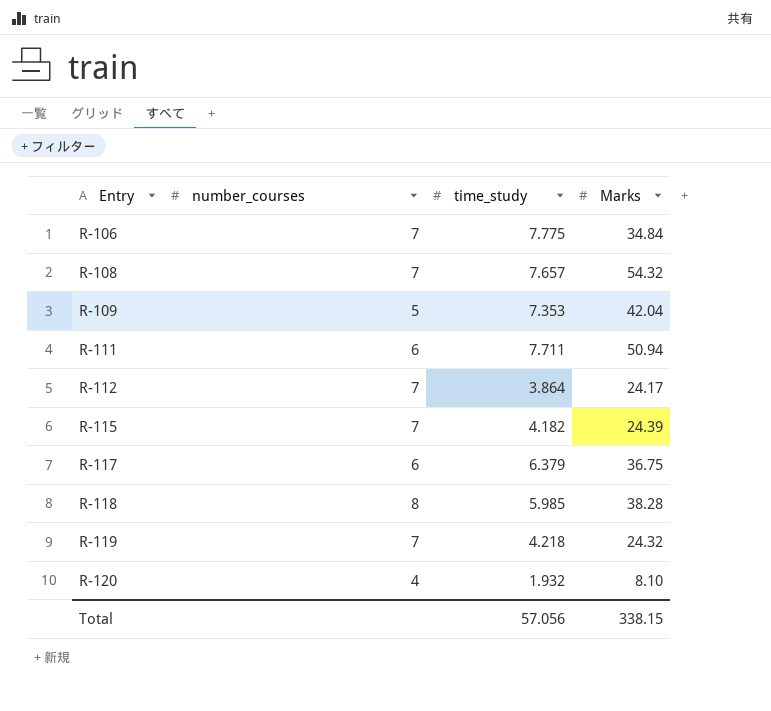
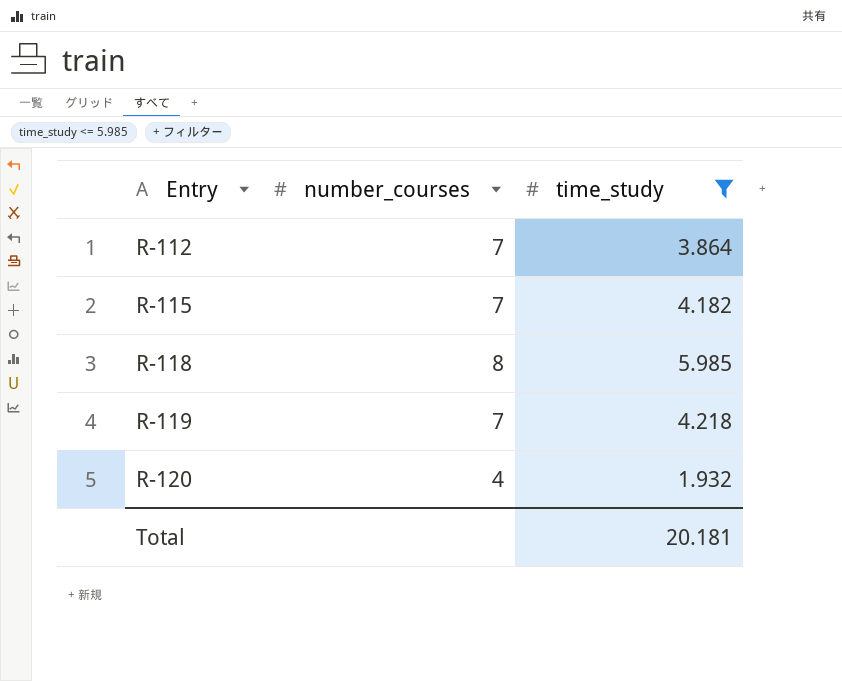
filter: none -> time_study <= 5.985
column Marks | position: 4 -> none
Total | time_study: 57.056 -> 20.181

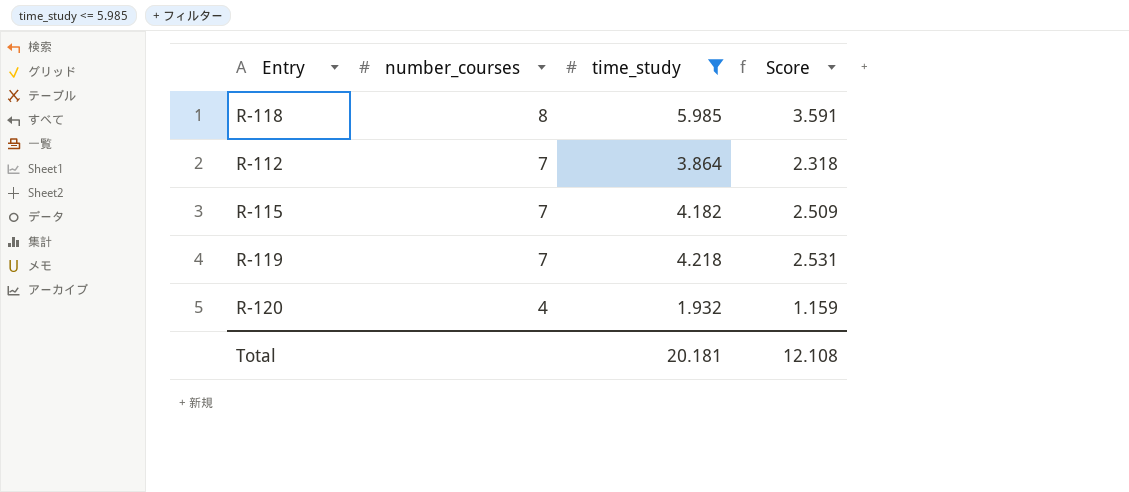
row order: Entry ascending -> number_courses descending
column Score | formula: none -> [time_study] * 0.6

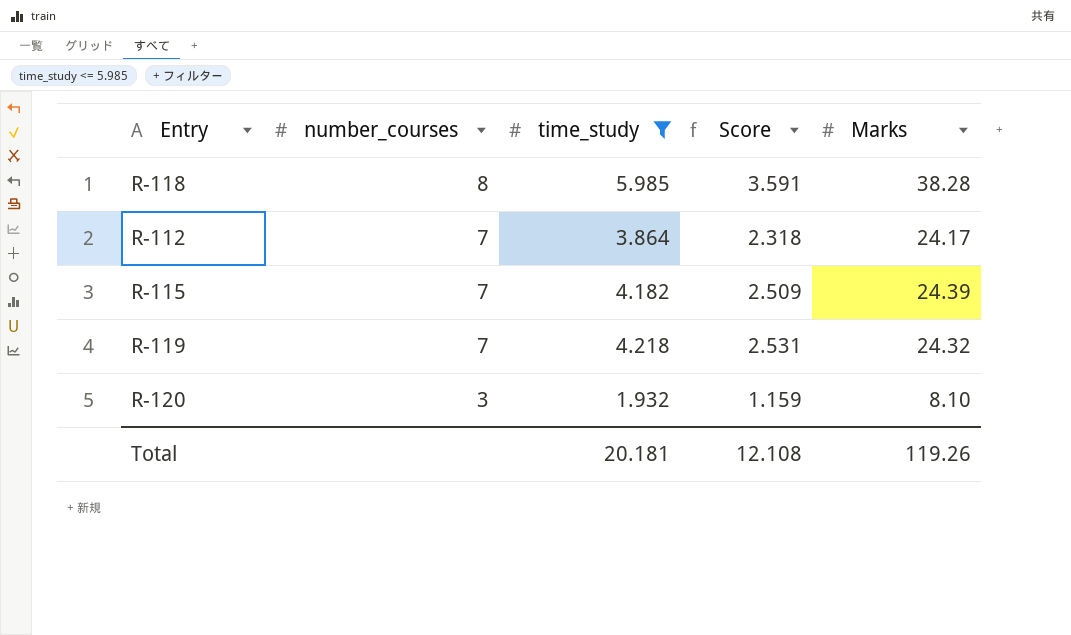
column Marks | position: none -> 5
R-120 | number_courses: 4 -> 3

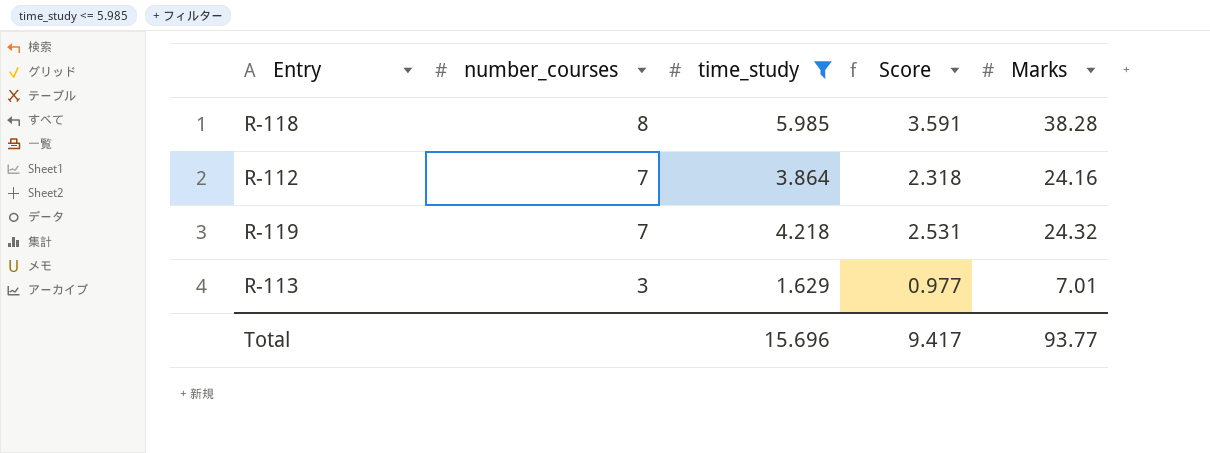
row R-115: 7 | 4.182 | 2.509 | 24.39 -> none
row R-120: 3 | 1.932 | 1.159 | 8.10 -> none
R-112 | Marks: 24.17 -> 24.16
row R-113: none -> 3 | 1.629 | 0.977 | 7.01
Total | time_study: 20.181 -> 15.696
Total | Score: 12.108 -> 9.417
Total | Marks: 119.26 -> 93.77

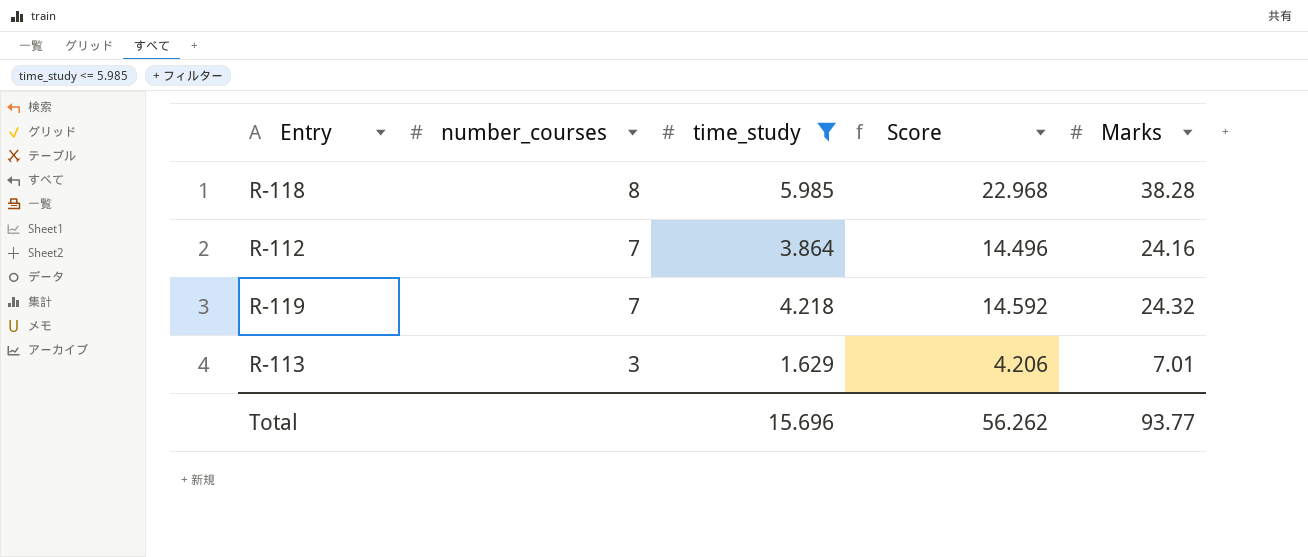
column Score | formula: [time_study] * 0.6 -> [Marks] * 0.6
Total | Score: 9.417 -> 56.262

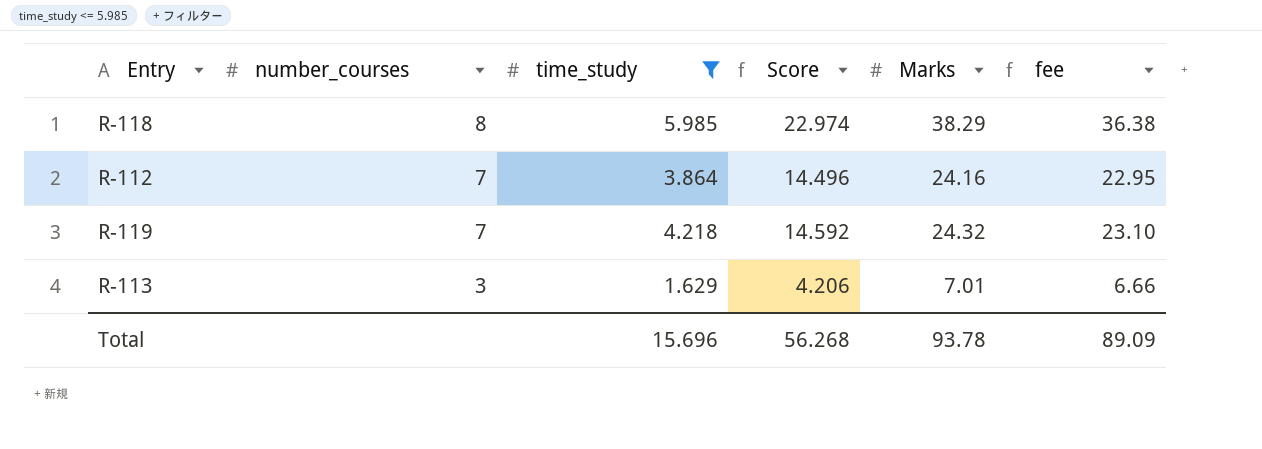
column fee | formula: none -> [Marks] * 0.95
R-118 | Score: 22.968 -> 22.974
R-118 | Marks: 38.28 -> 38.29
Total | Score: 56.262 -> 56.268
Total | Marks: 93.77 -> 93.78

